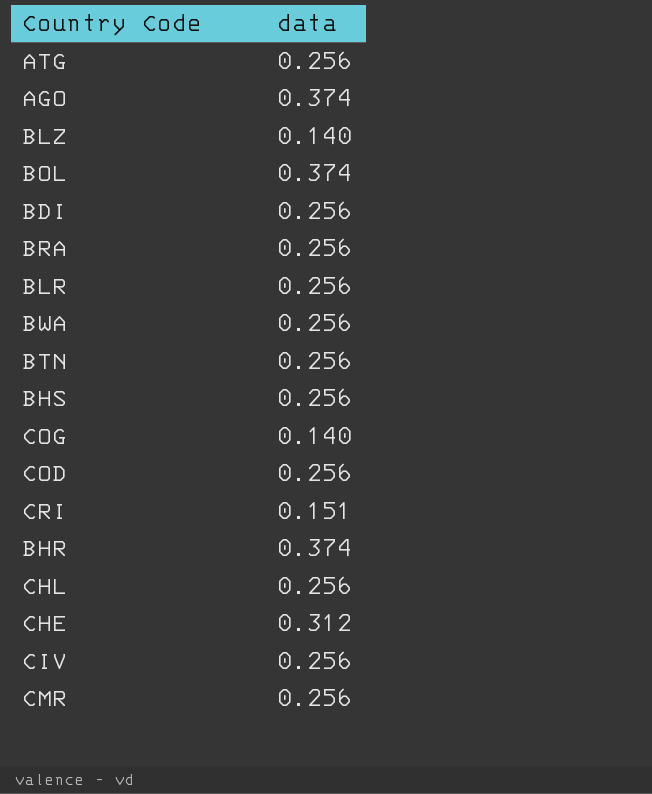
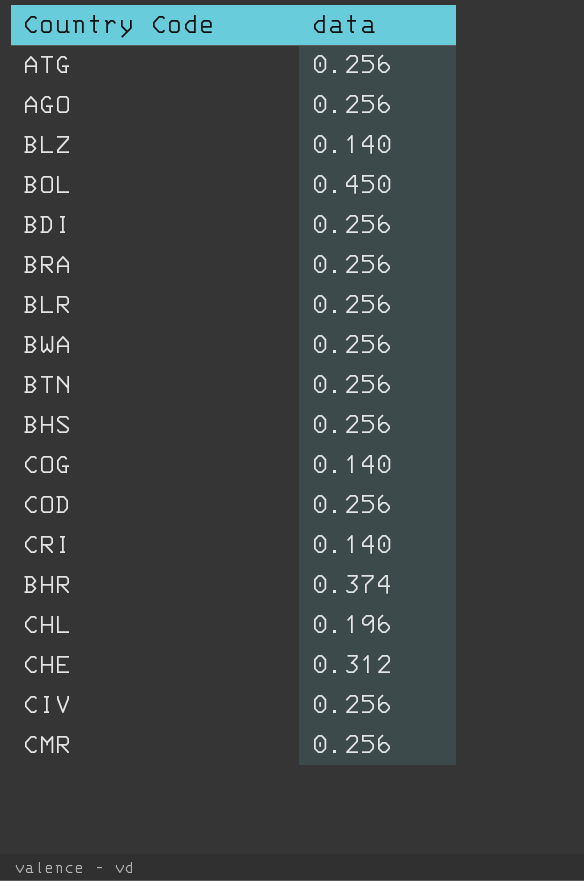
AGO | data: 0.374 -> 0.256
BOL | data: 0.374 -> 0.450
CRI | data: 0.151 -> 0.140
CHL | data: 0.256 -> 0.196

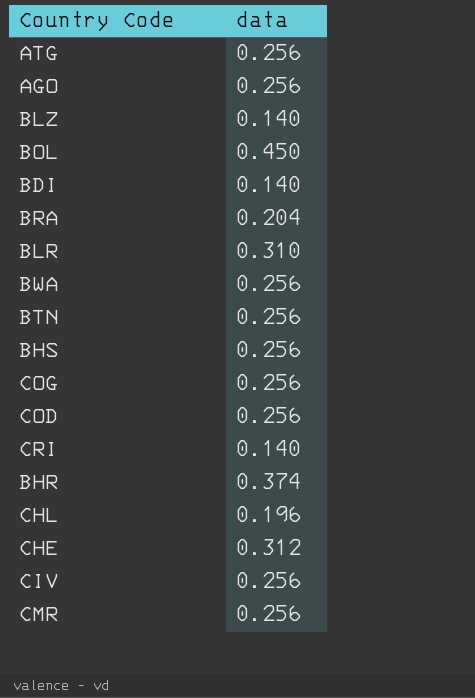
BDI | data: 0.256 -> 0.140
BRA | data: 0.256 -> 0.204
BLR | data: 0.256 -> 0.310
COG | data: 0.140 -> 0.256

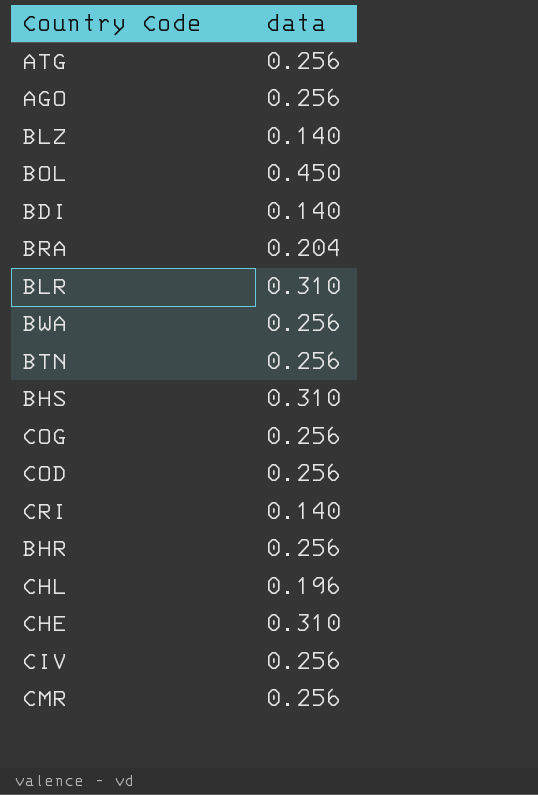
BHS | data: 0.256 -> 0.310
BHR | data: 0.374 -> 0.256
CHE | data: 0.312 -> 0.310

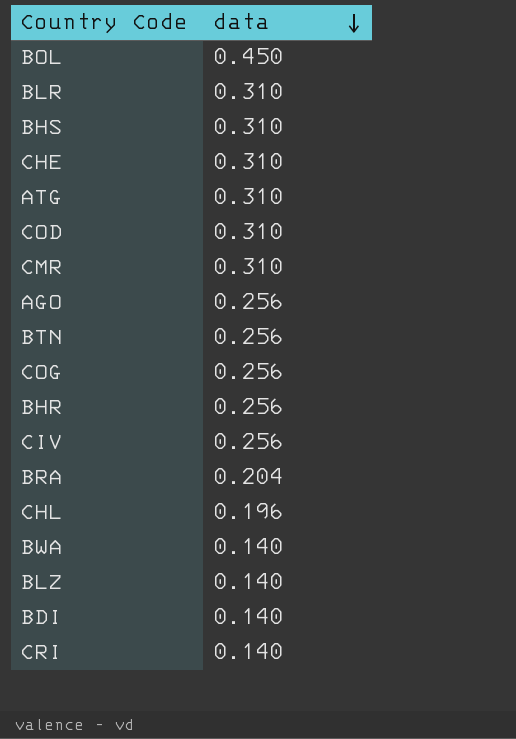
row order: none -> data descending
ATG | data: 0.256 -> 0.310
COD | data: 0.256 -> 0.310
CMR | data: 0.256 -> 0.310
BWA | data: 0.256 -> 0.140

